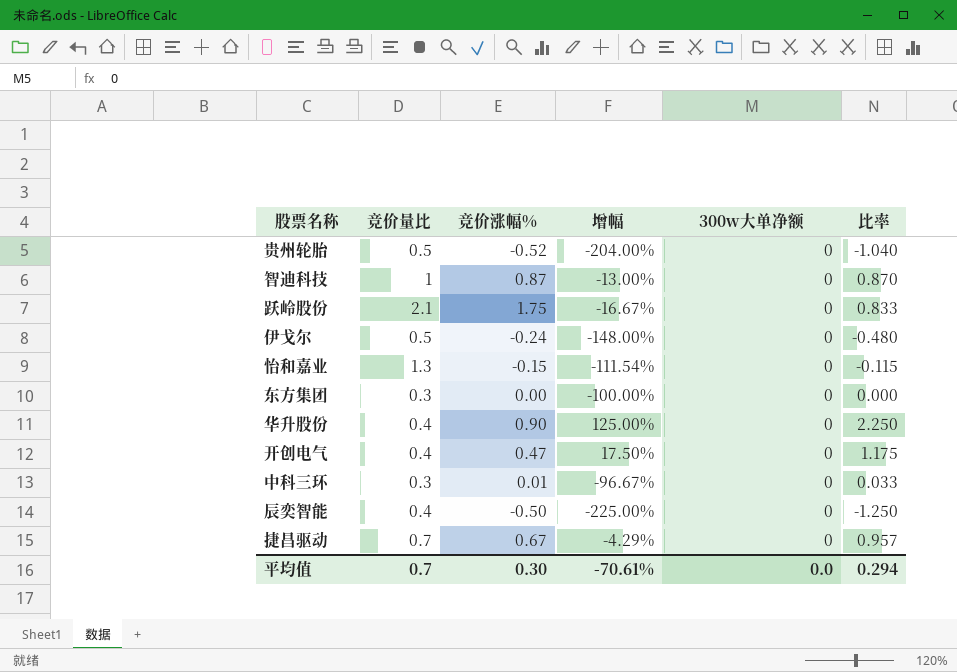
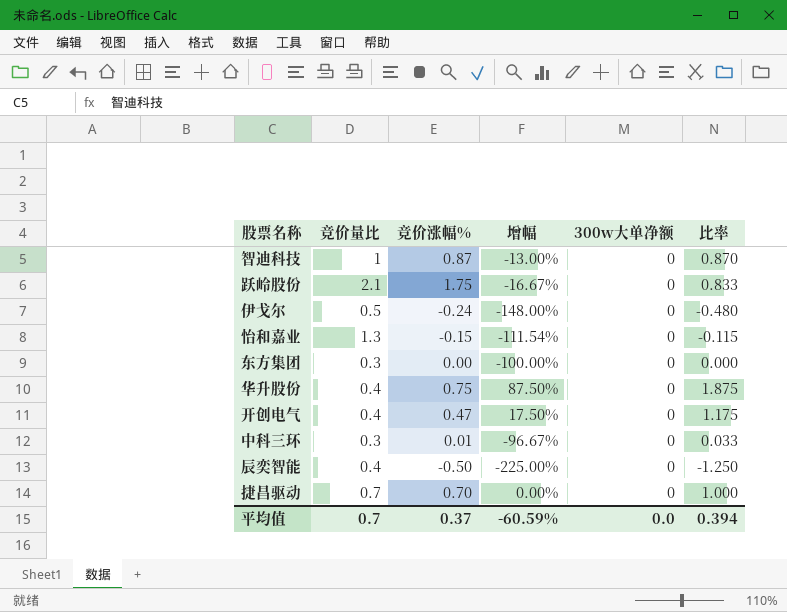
row 贵州轮胎: 0.5 | -0.52 | -204.00% | 0 | -1.040 -> none
华升股份 | 竞价涨幅%: 0.90 -> 0.75
华升股份 | 增幅: 125.00% -> 87.50%
华升股份 | 比率: 2.250 -> 1.875
捷昌驱动 | 竞价涨幅%: 0.67 -> 0.70
捷昌驱动 | 增幅: -4.29% -> 0.00%
捷昌驱动 | 比率: 0.957 -> 1.000
平均值 | 竞价涨幅%: 0.30 -> 0.37
平均值 | 增幅: -70.61% -> -60.59%
平均值 | 比率: 0.294 -> 0.394

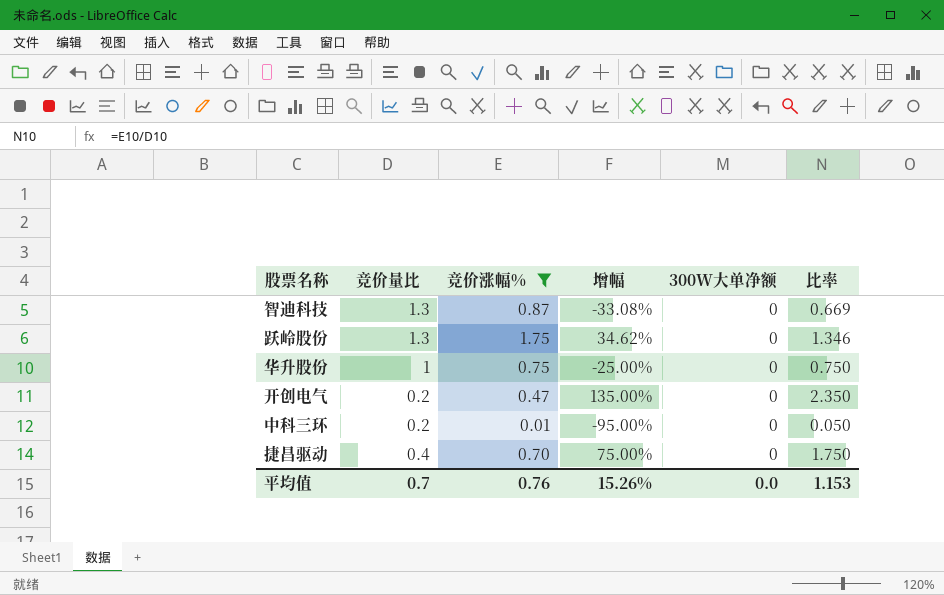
filter: none -> 竞价涨幅% >= 0.01
column name: 300w大单净额 -> 300W大单净额
智迪科技 | 竞价量比: 1 -> 1.3
智迪科技 | 增幅: -13.00% -> -33.08%
智迪科技 | 比率: 0.870 -> 0.669
跃岭股份 | 竞价量比: 2.1 -> 1.3
跃岭股份 | 增幅: -16.67% -> 34.62%
跃岭股份 | 比率: 0.833 -> 1.346
华升股份 | 竞价量比: 0.4 -> 1
华升股份 | 增幅: 87.50% -> -25.00%
华升股份 | 比率: 1.875 -> 0.750
开创电气 | 竞价量比: 0.4 -> 0.2
开创电气 | 增幅: 17.50% -> 135.00%
开创电气 | 比率: 1.175 -> 2.350
中科三环 | 竞价量比: 0.3 -> 0.2
中科三环 | 增幅: -96.67% -> -95.00%
中科三环 | 比率: 0.033 -> 0.050
捷昌驱动 | 竞价量比: 0.7 -> 0.4
捷昌驱动 | 增幅: 0.00% -> 75.00%
捷昌驱动 | 比率: 1.000 -> 1.750
平均值 | 竞价涨幅%: 0.37 -> 0.76
平均值 | 增幅: -60.59% -> 15.26%
平均值 | 比率: 0.394 -> 1.153

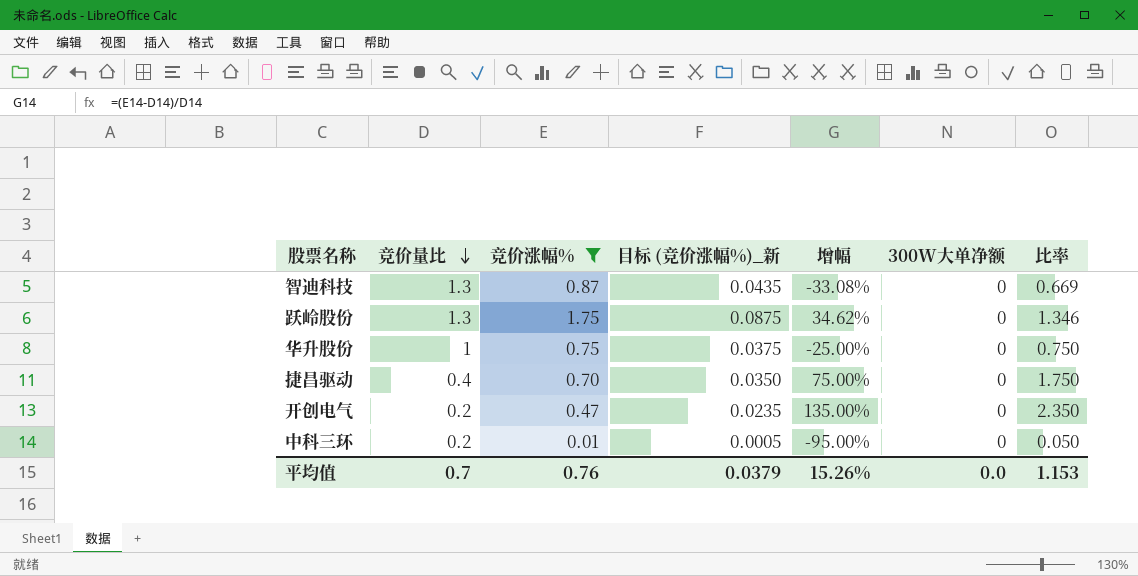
row order: none -> 竞价量比 descending
column 目标 (竞价涨幅%)_新 | formula: none -> [竞价涨幅%] * 0.05

